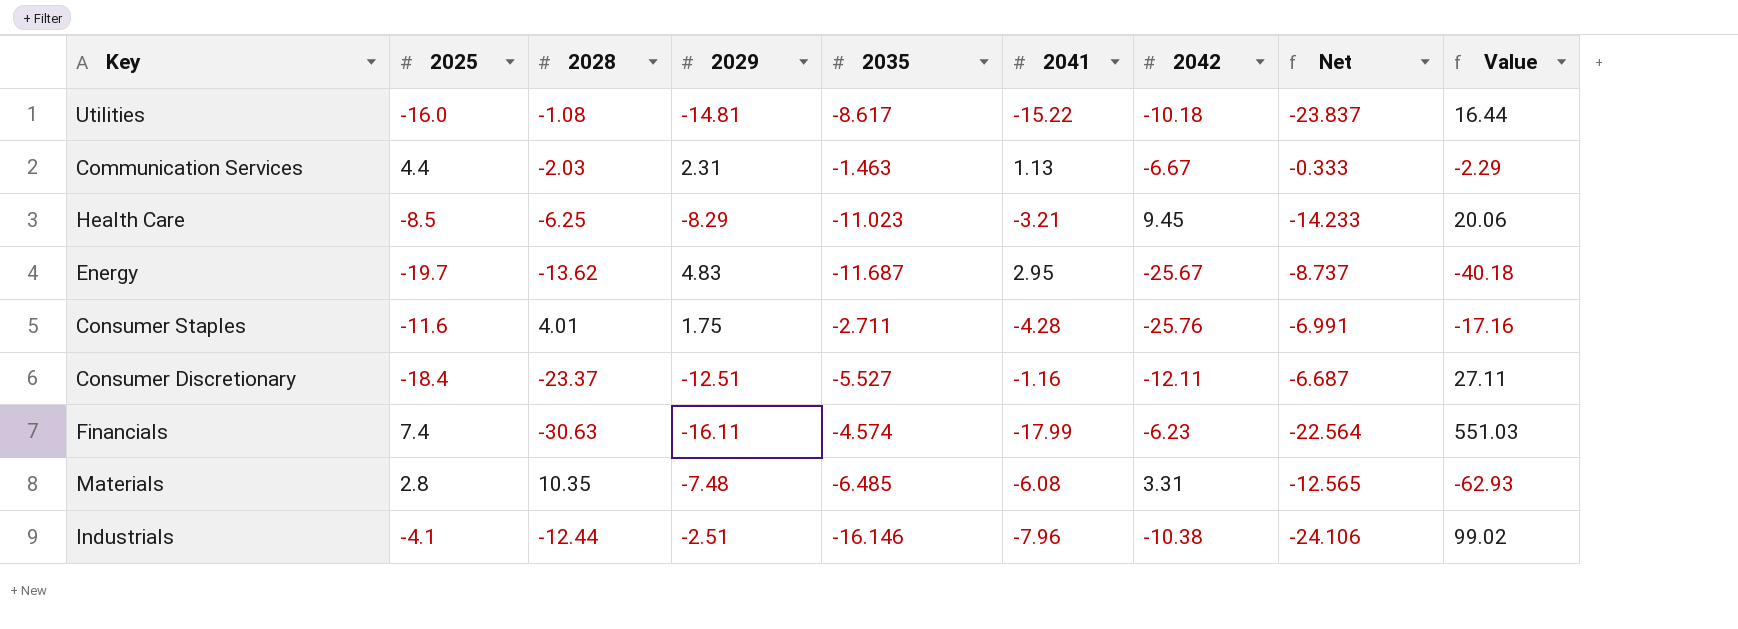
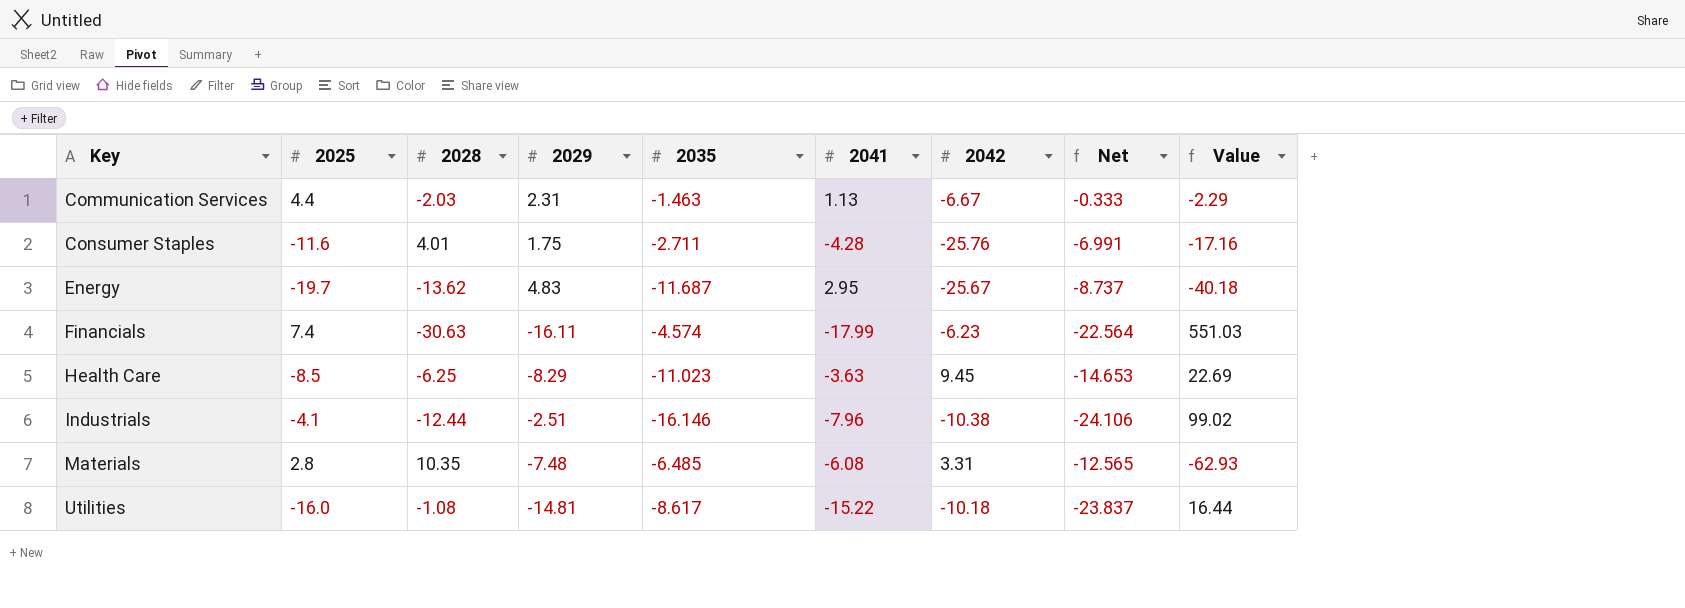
row order: none -> Key ascending
row Consumer Discretionary: -18.4 | -23.37 | -12.51 | -5.527 | -1.16 | -12.11 | -6.687 | 27.11 -> none
Health Care | 2041: -3.21 -> -3.63
Health Care | Net: -14.233 -> -14.653
Health Care | Value: 20.06 -> 22.69

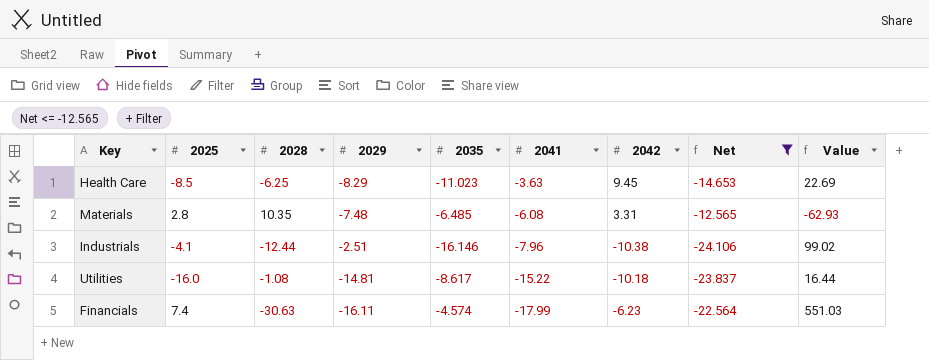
filter: none -> Net <= -12.565
row order: Key ascending -> 2041 descending

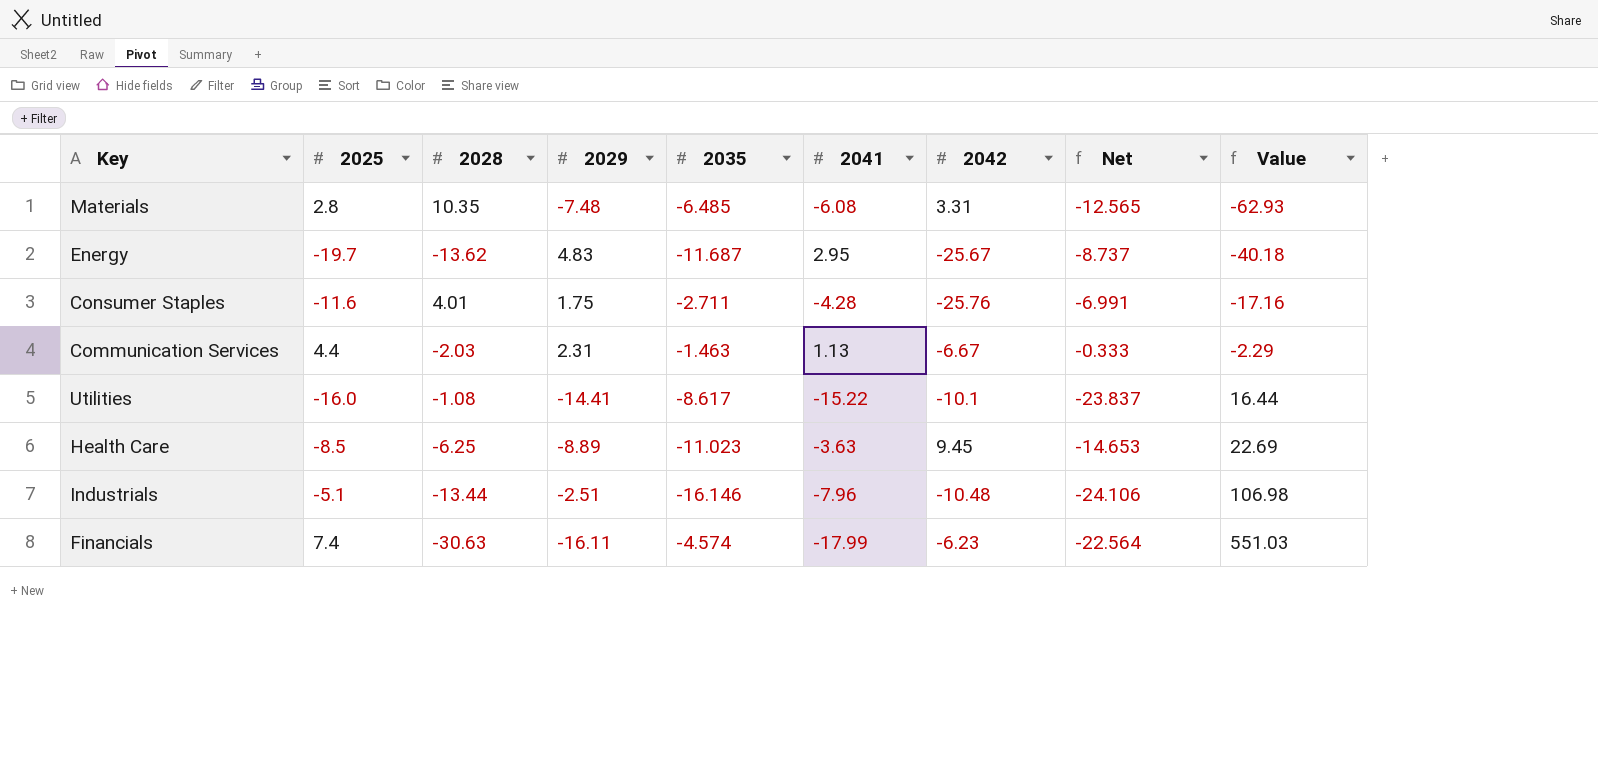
filter: Net <= -12.565 -> none
row order: 2041 descending -> Value ascending
Utilities | 2029: -14.81 -> -14.41
Utilities | 2042: -10.18 -> -10.1
Health Care | 2029: -8.29 -> -8.89
Industrials | 2025: -4.1 -> -5.1
Industrials | 2028: -12.44 -> -13.44
Industrials | 2042: -10.38 -> -10.48
Industrials | Value: 99.02 -> 106.98

